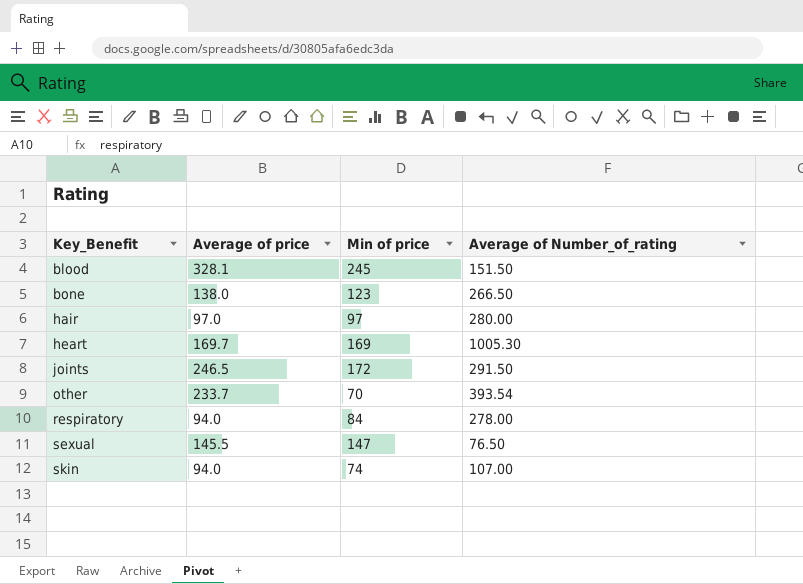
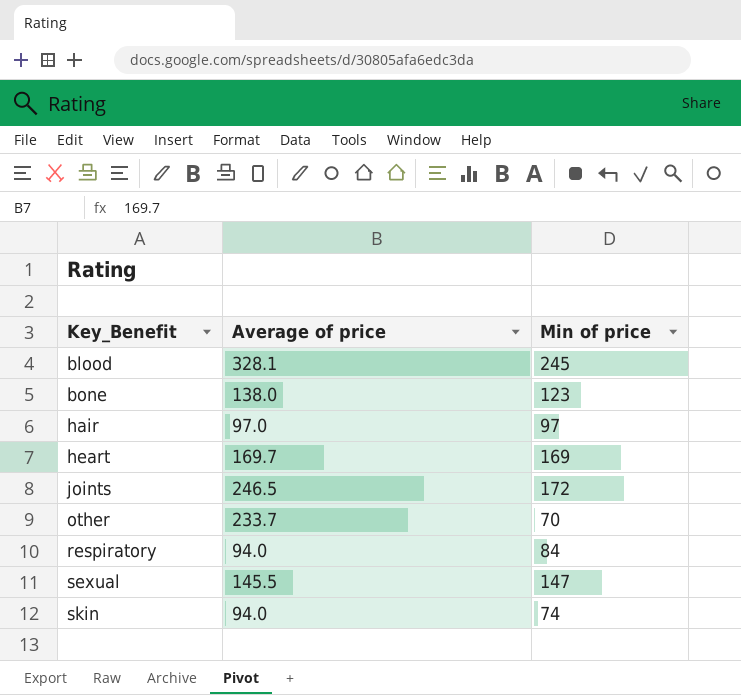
column Average of Number_of_rating | position: 4 -> none

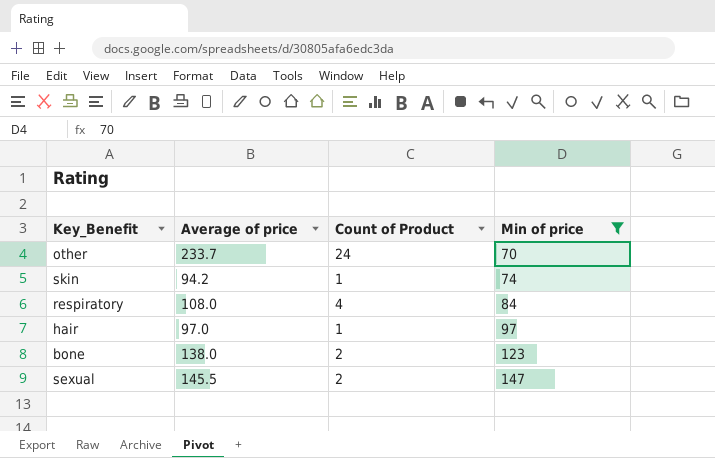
filter: none -> Min of price <= 147
row order: Key_Benefit ascending -> Min of price ascending
column Count of Product | position: none -> 3
skin | Average of price: 94.0 -> 94.2
respiratory | Average of price: 94.0 -> 108.0

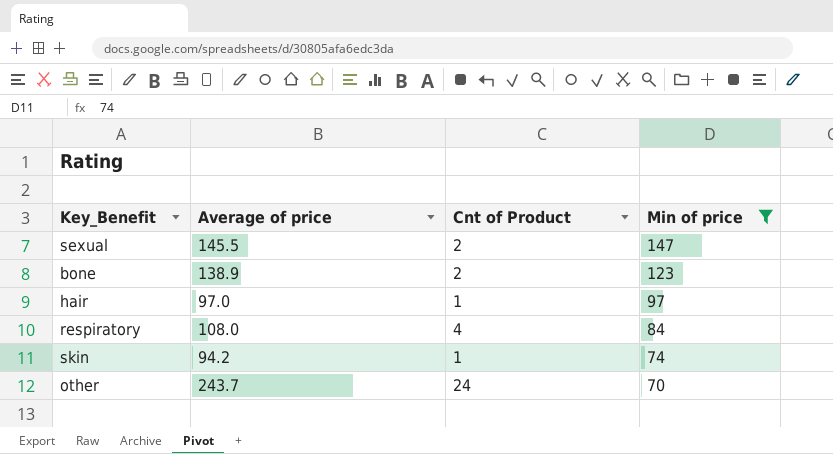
row order: Min of price ascending -> Min of price descending
column name: Count of Product -> Cnt of Product
bone | Average of price: 138.0 -> 138.9
other | Average of price: 233.7 -> 243.7

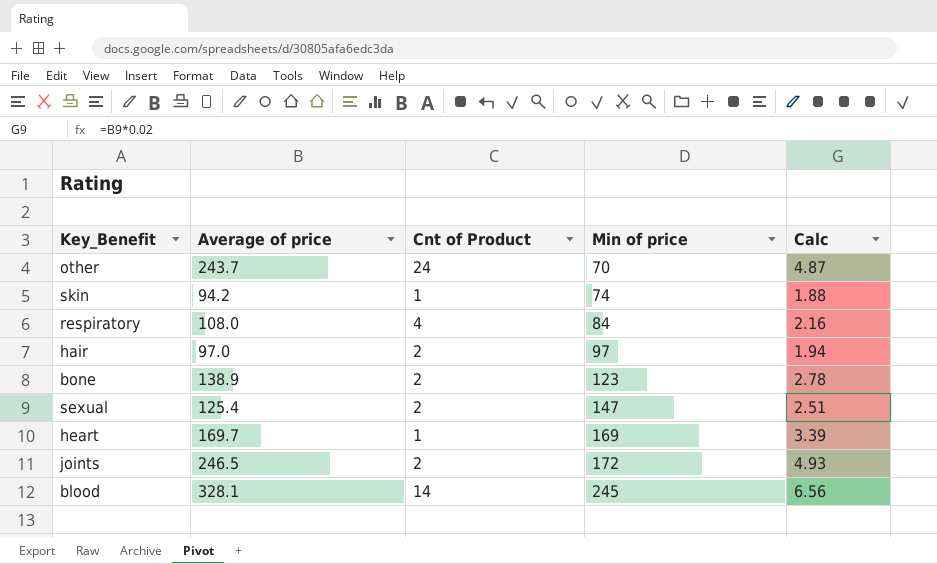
filter: Min of price <= 147 -> none
row order: Min of price descending -> Min of price ascending
column Calc | formula: none -> [Average of price] * 0.02
hair | Cnt of Product: 1 -> 2
sexual | Average of price: 145.5 -> 125.4

